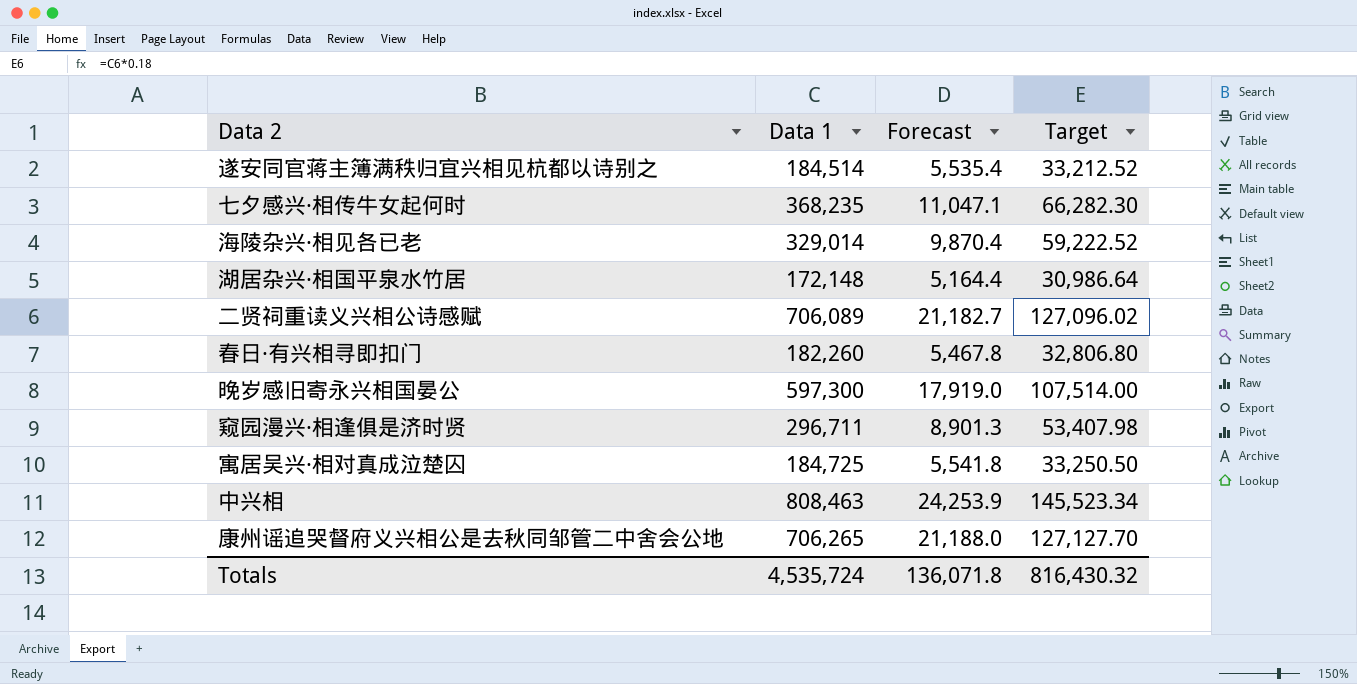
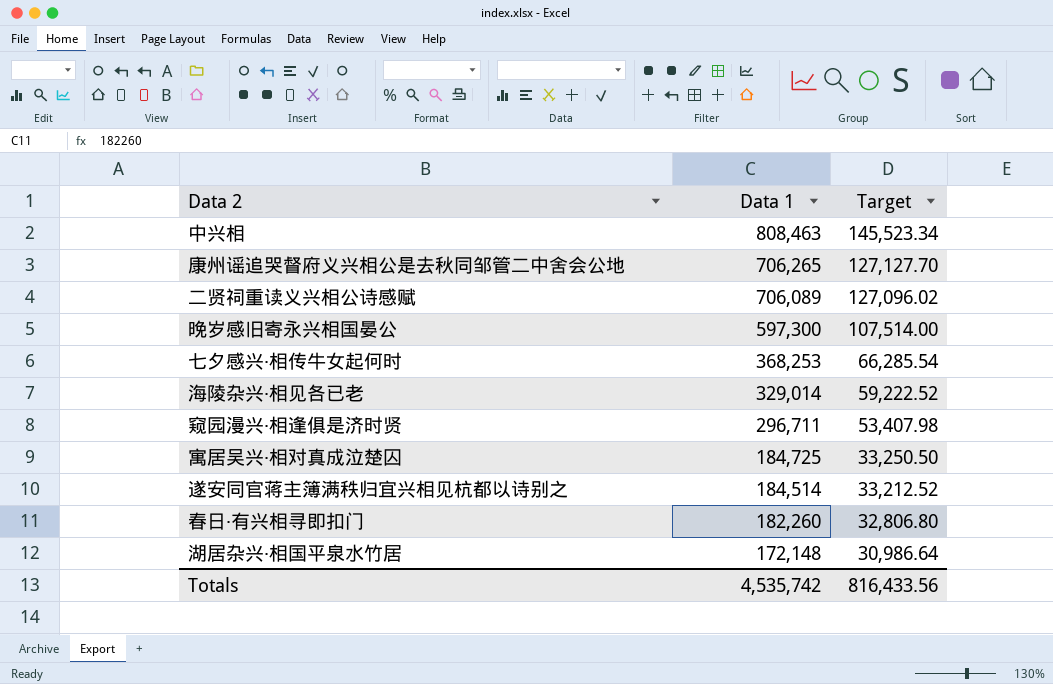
row order: none -> Data 1 descending
column Forecast | formula: [Data 1] * 0.03 -> none
七夕感兴·相传牛女起何时 | Data 1: 368,235 -> 368,253
七夕感兴·相传牛女起何时 | Target: 66,282.30 -> 66,285.54
Totals | Data 1: 4,535,724 -> 4,535,742
Totals | Target: 816,430.32 -> 816,433.56

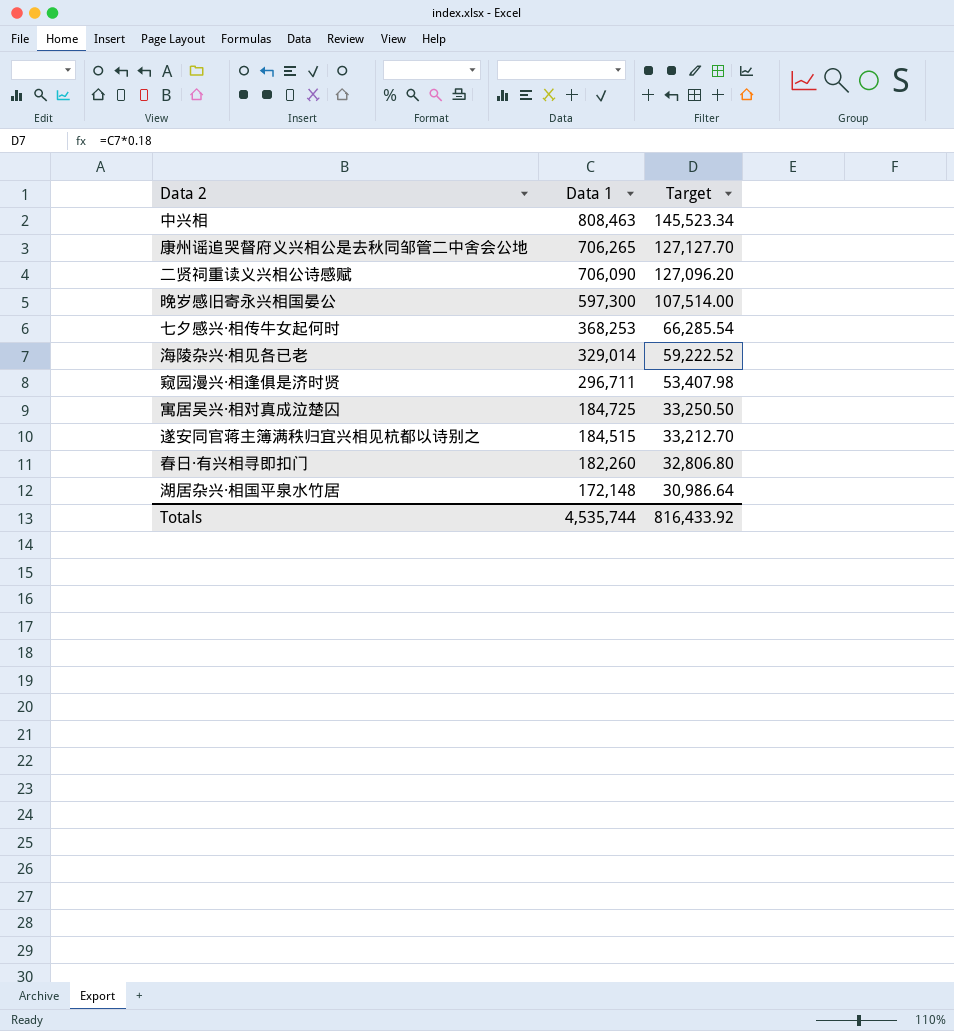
二贤祠重读义兴相公诗感赋 | Data 1: 706,089 -> 706,090
二贤祠重读义兴相公诗感赋 | Target: 127,096.02 -> 127,096.20
遂安同官蒋主簿满秩归宜兴相见杭都以诗别之 | Data 1: 184,514 -> 184,515
遂安同官蒋主簿满秩归宜兴相见杭都以诗别之 | Target: 33,212.52 -> 33,212.70
Totals | Data 1: 4,535,742 -> 4,535,744
Totals | Target: 816,433.56 -> 816,433.92

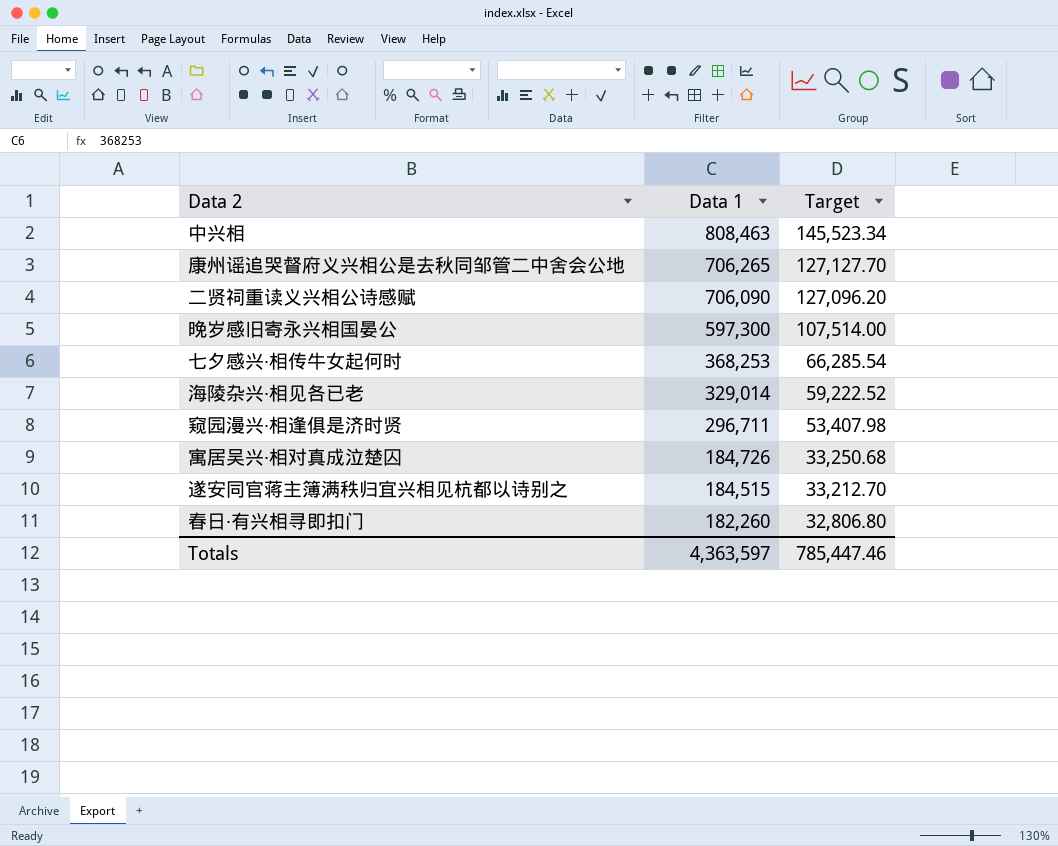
row 湖居杂兴·相国平泉水竹居: 172,148 | 30,986.64 -> none
寓居吴兴·相对真成泣楚囚 | Data 1: 184,725 -> 184,726
寓居吴兴·相对真成泣楚囚 | Target: 33,250.50 -> 33,250.68
Totals | Data 1: 4,535,744 -> 4,363,597
Totals | Target: 816,433.92 -> 785,447.46

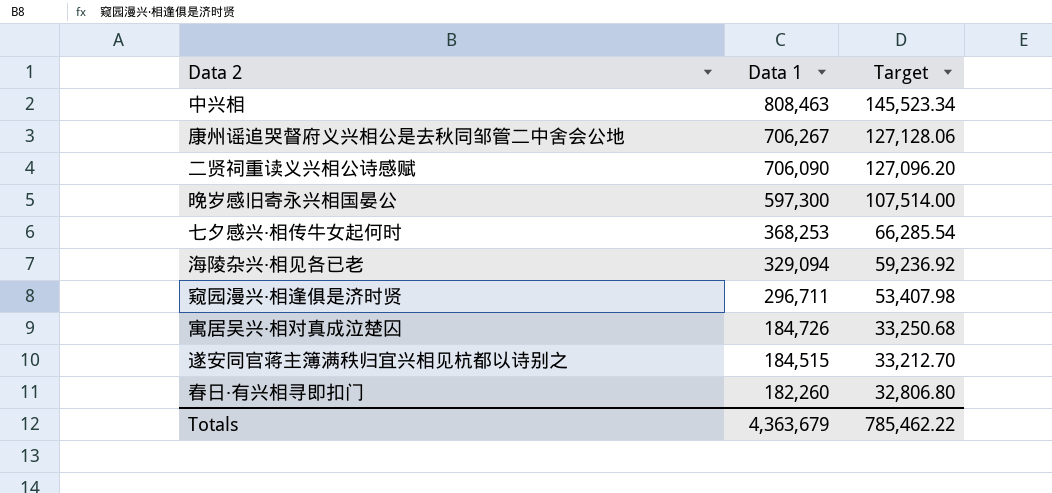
康州谣追哭督府义兴相公是去秋同邹管二中舍会公地 | Data 1: 706,265 -> 706,267
康州谣追哭督府义兴相公是去秋同邹管二中舍会公地 | Target: 127,127.70 -> 127,128.06
海陵杂兴·相见各已老 | Data 1: 329,014 -> 329,094
海陵杂兴·相见各已老 | Target: 59,222.52 -> 59,236.92
Totals | Data 1: 4,363,597 -> 4,363,679
Totals | Target: 785,447.46 -> 785,462.22

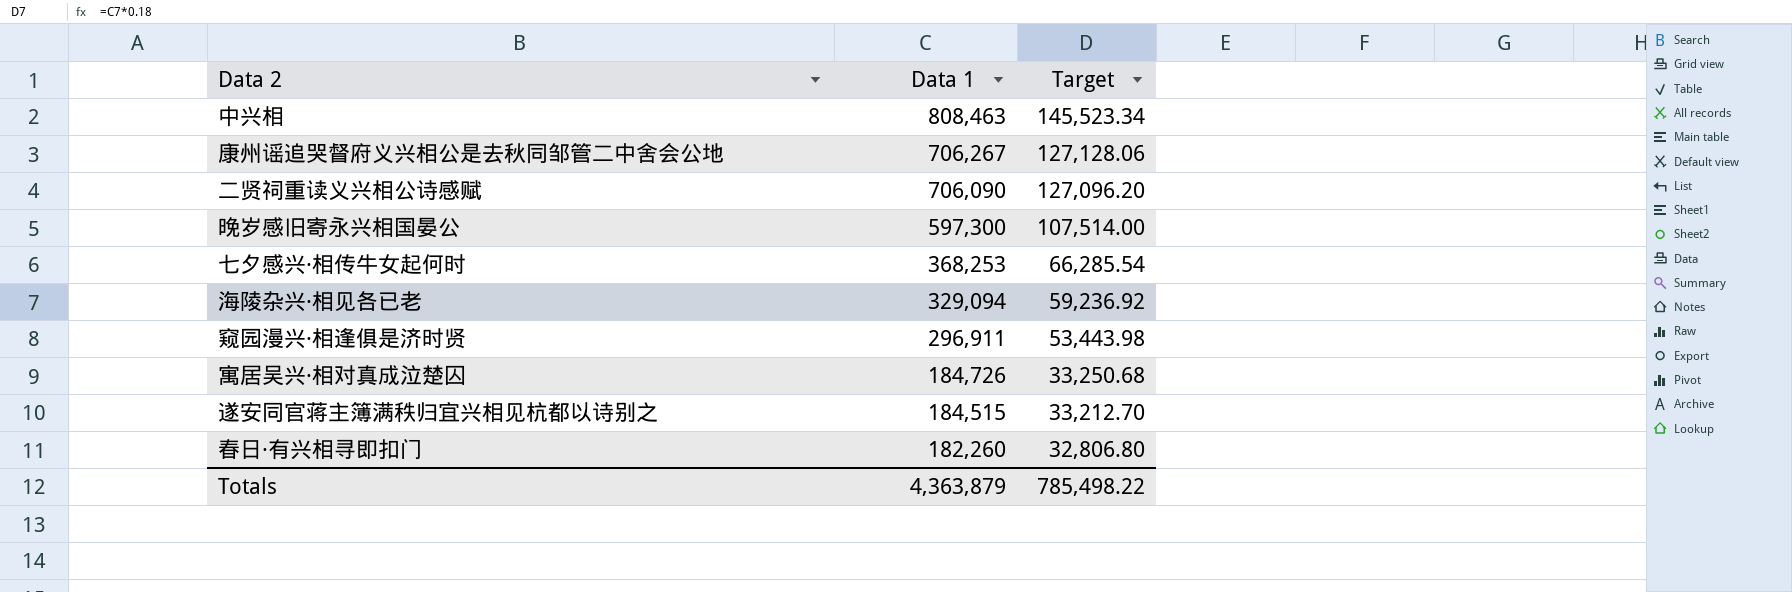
窥园漫兴·相逢俱是济时贤 | Data 1: 296,711 -> 296,911
窥园漫兴·相逢俱是济时贤 | Target: 53,407.98 -> 53,443.98
Totals | Data 1: 4,363,679 -> 4,363,879
Totals | Target: 785,462.22 -> 785,498.22

